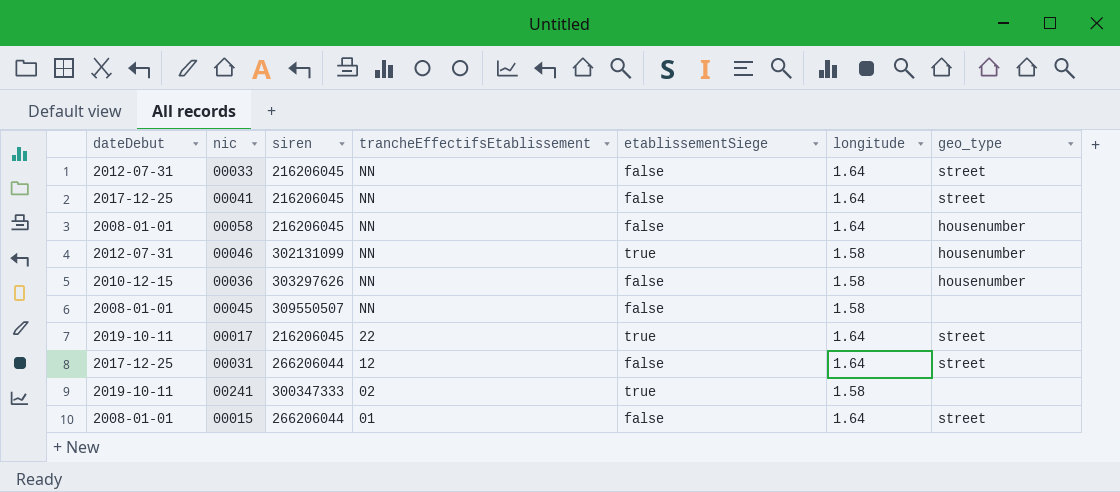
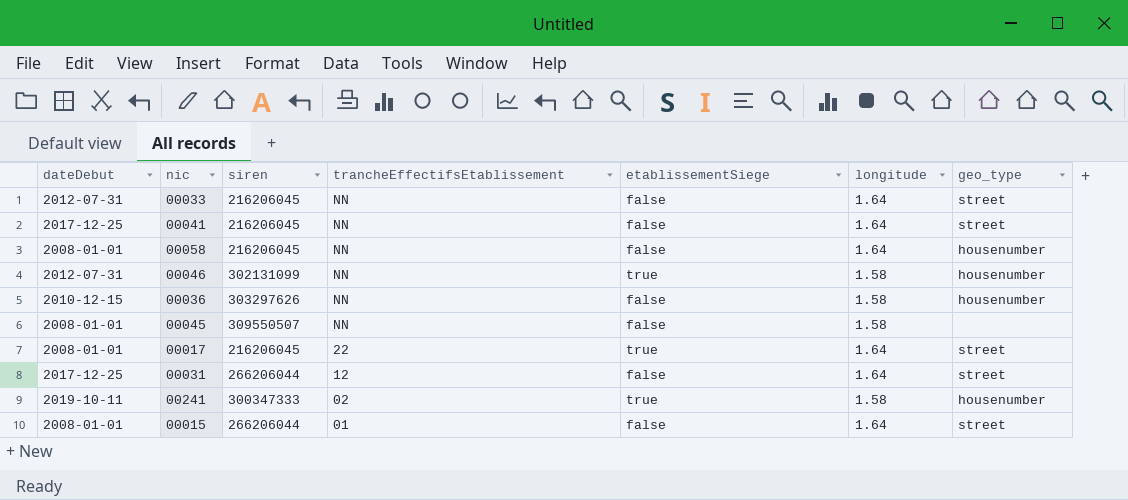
00017 | dateDebut: 2019-10-11 -> 2008-01-01
00241 | geo_type: none -> housenumber

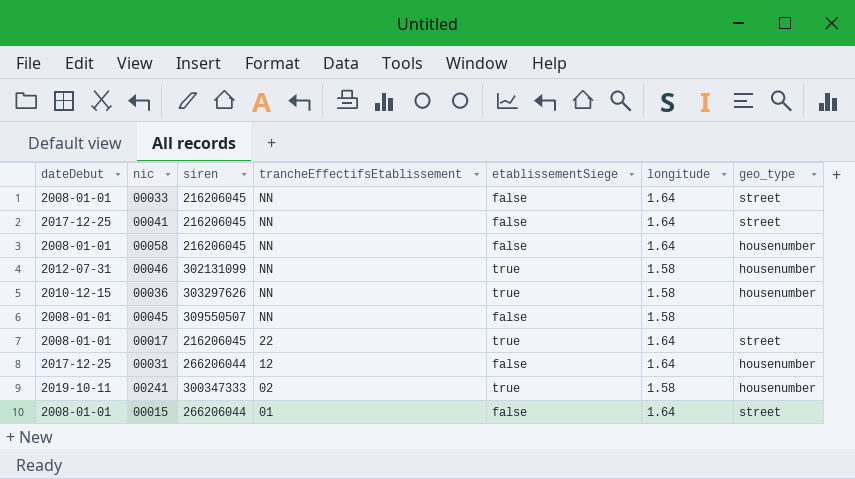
00033 | dateDebut: 2012-07-31 -> 2008-01-01
00036 | etablissementSiege: false -> true
00031 | geo_type: street -> housenumber

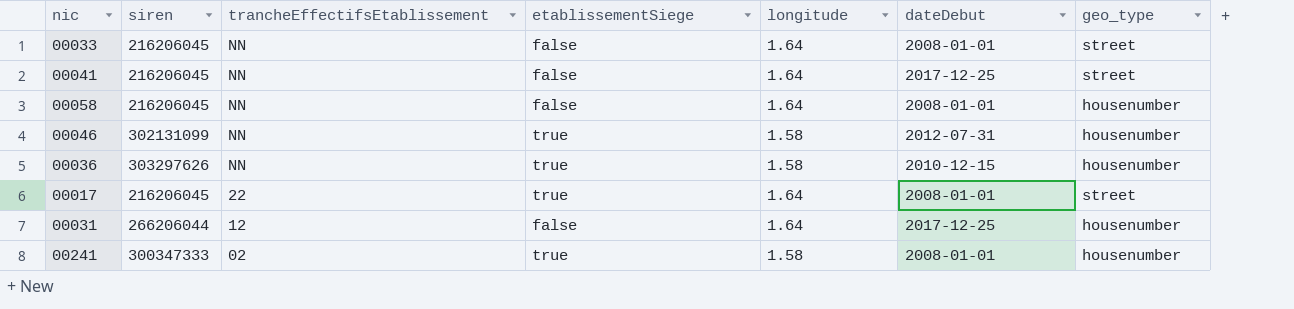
column dateDebut | position: 1 -> 6
row 00045: 2008-01-01 | 309550507 | NN | false | 1.58 | none -> none
row 00015: 2008-01-01 | 266206044 | 01 | false | 1.64 | street -> none
00241 | dateDebut: 2019-10-11 -> 2008-01-01

